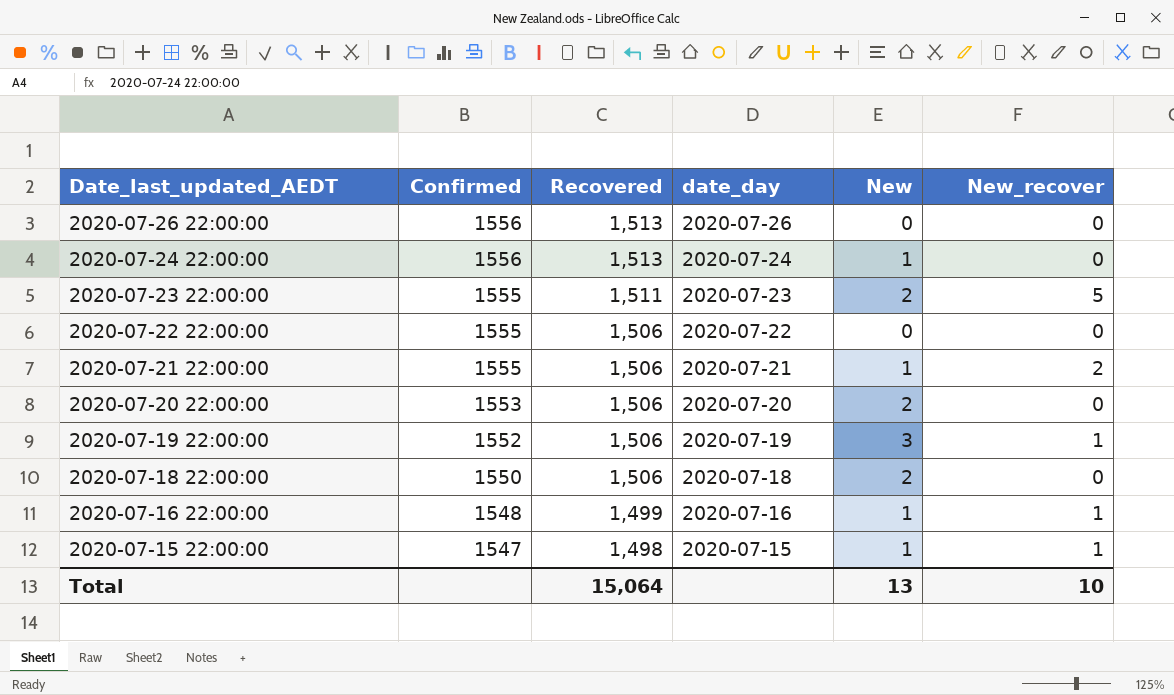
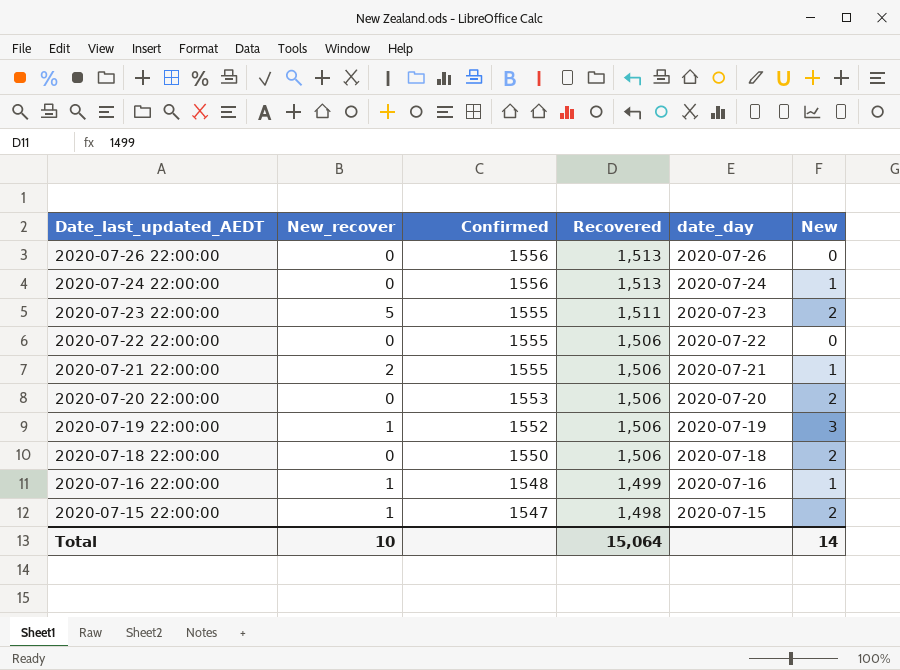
column New_recover | position: 6 -> 2
2020-07-15 22:00:00 | New: 1 -> 2
Total | New: 13 -> 14

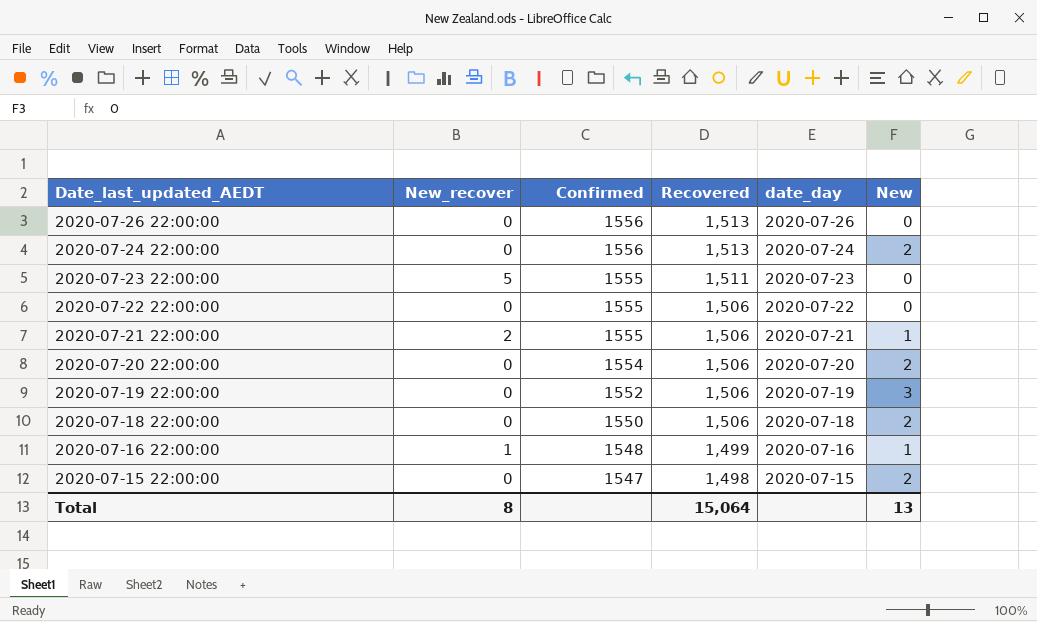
2020-07-24 22:00:00 | New: 1 -> 2
2020-07-23 22:00:00 | New: 2 -> 0
2020-07-20 22:00:00 | Confirmed: 1553 -> 1554
2020-07-19 22:00:00 | New_recover: 1 -> 0
2020-07-15 22:00:00 | New_recover: 1 -> 0
Total | New_recover: 10 -> 8
Total | New: 14 -> 13

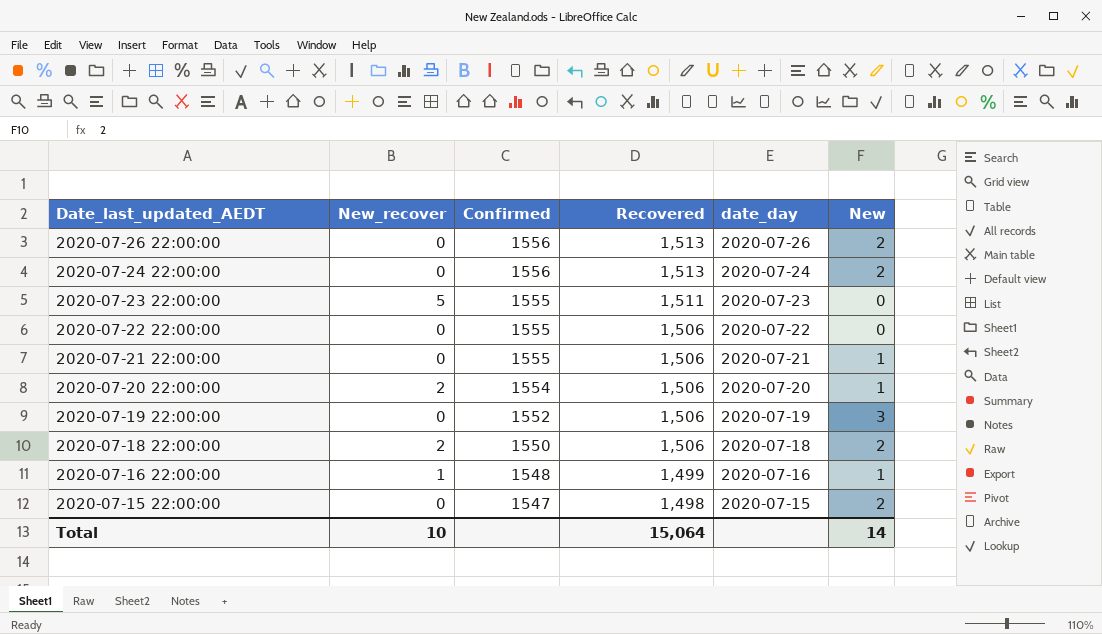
2020-07-26 22:00:00 | New: 0 -> 2
2020-07-21 22:00:00 | New_recover: 2 -> 0
2020-07-20 22:00:00 | New_recover: 0 -> 2
2020-07-20 22:00:00 | New: 2 -> 1
2020-07-18 22:00:00 | New_recover: 0 -> 2
Total | New_recover: 8 -> 10
Total | New: 13 -> 14

